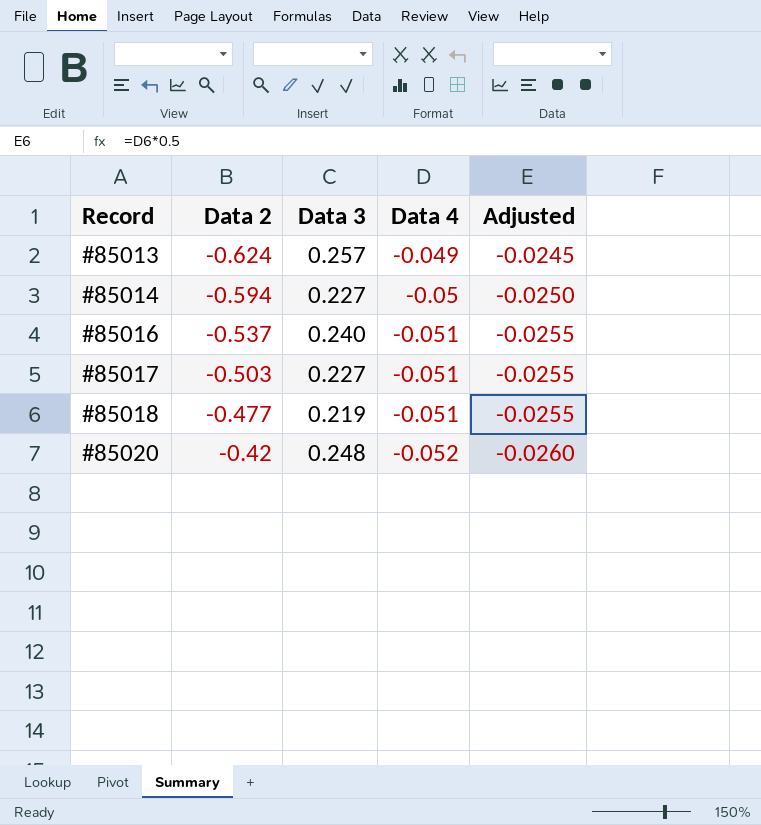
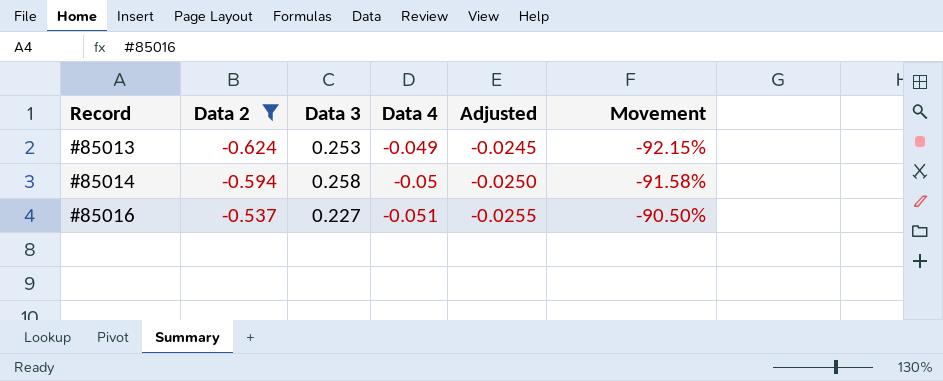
filter: none -> Data 2 <= -0.537
column Movement | formula: none -> ([Data 4] - [Data 2]) / [Data 2]
#85013 | Data 3: 0.257 -> 0.253
#85014 | Data 3: 0.227 -> 0.258
#85016 | Data 3: 0.240 -> 0.227

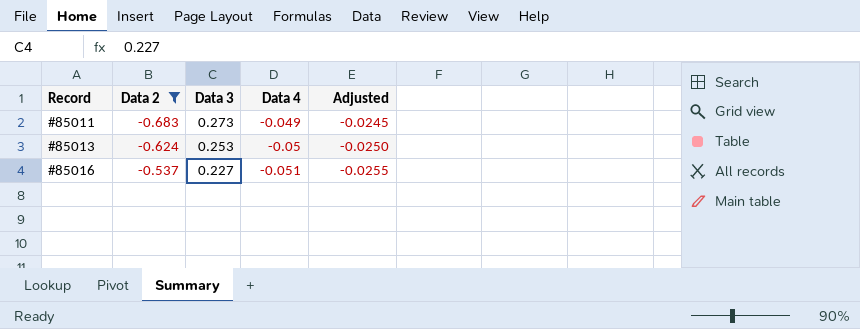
column Movement | formula: ([Data 4] - [Data 2]) / [Data 2] -> none
row #85014: -0.594 | 0.258 | -0.05 | -0.0250 | -91.58% -> none
row #85011: none -> -0.683 | 0.273 | -0.049 | -0.0245
#85013 | Data 4: -0.049 -> -0.05
#85013 | Adjusted: -0.0245 -> -0.0250

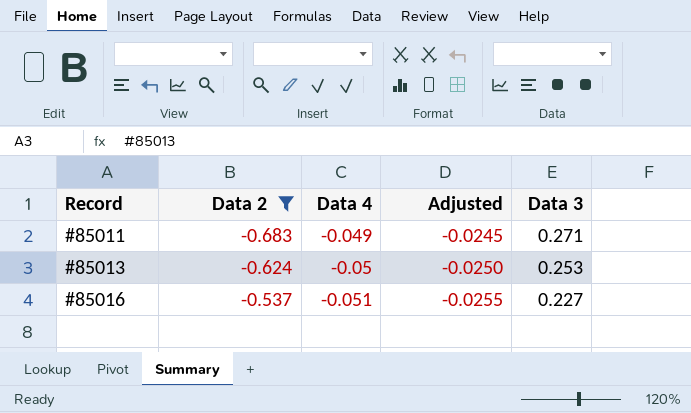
column Data 3 | position: 3 -> 5
#85011 | Data 3: 0.273 -> 0.271

